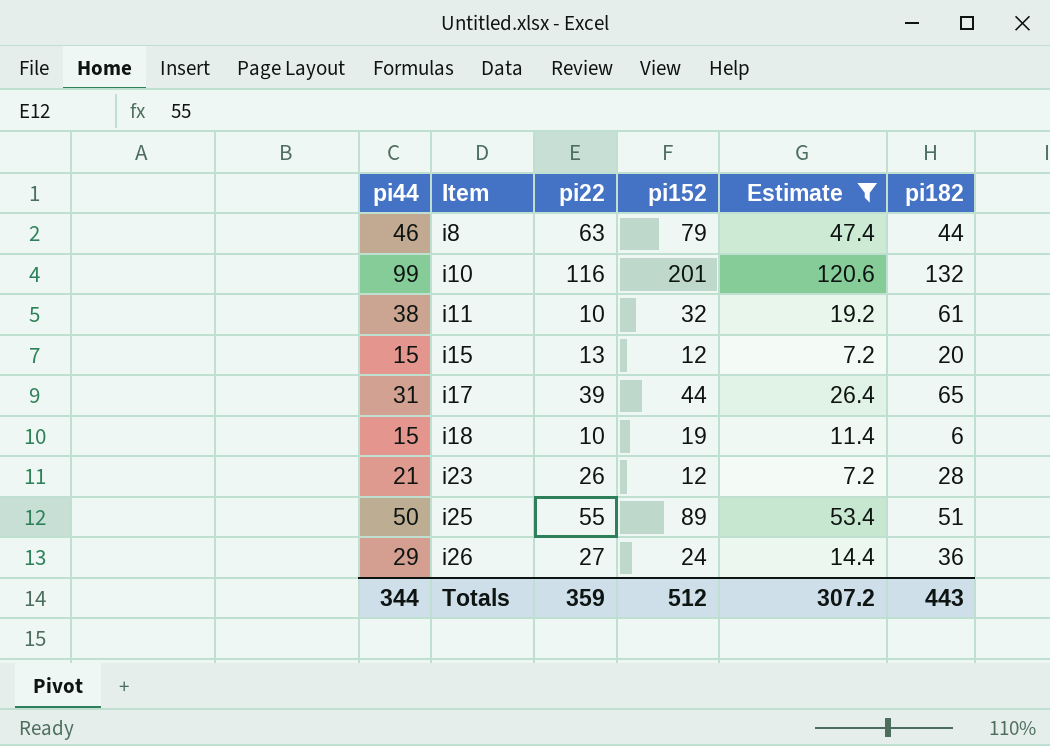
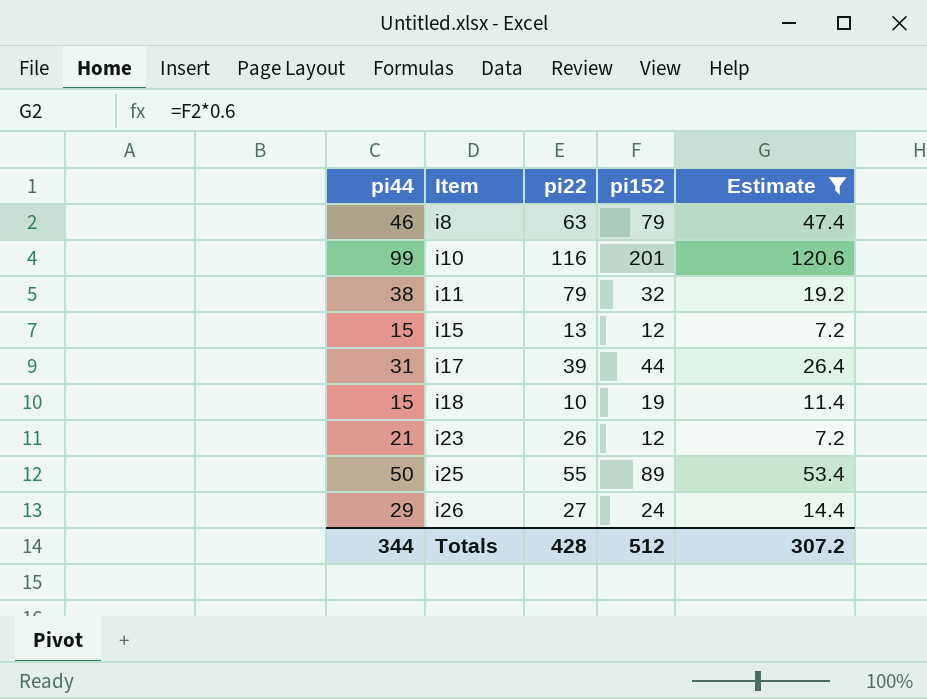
column pi182 | position: 6 -> none
i11 | pi22: 10 -> 79
Totals | pi22: 359 -> 428

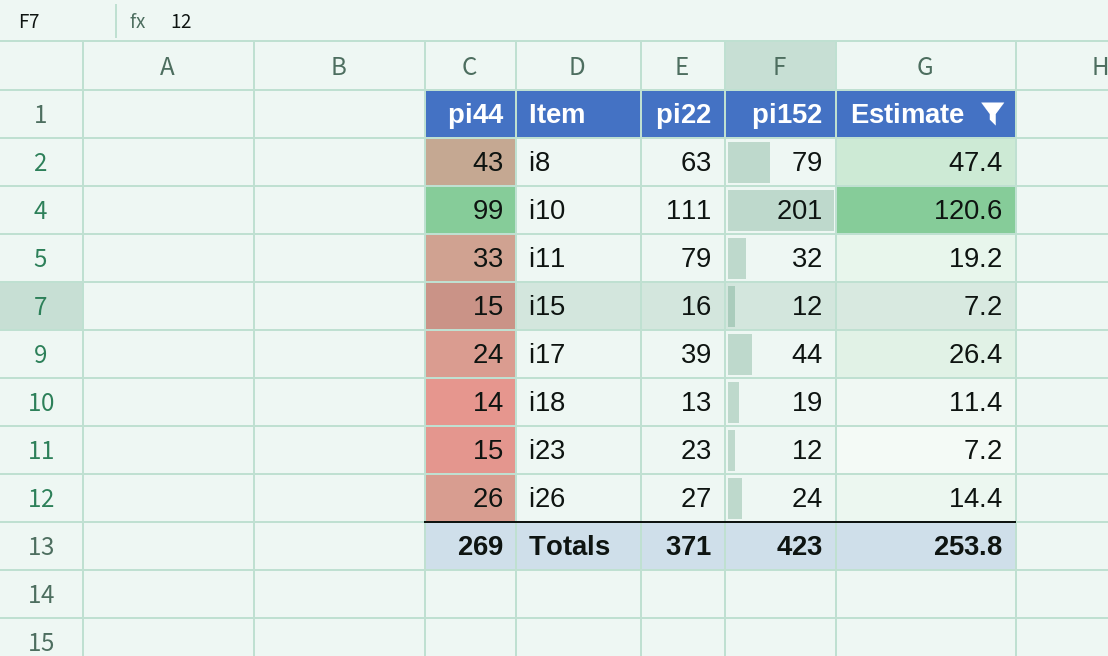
row i25: 50 | 55 | 89 | 53.4 -> none
i8 | pi44: 46 -> 43
i10 | pi22: 116 -> 111
i11 | pi44: 38 -> 33
i15 | pi22: 13 -> 16
i17 | pi44: 31 -> 24
i18 | pi44: 15 -> 14
i18 | pi22: 10 -> 13
i23 | pi44: 21 -> 15
i23 | pi22: 26 -> 23
i26 | pi44: 29 -> 26
Totals | pi44: 344 -> 269
Totals | pi22: 428 -> 371
Totals | pi152: 512 -> 423
Totals | Estimate: 307.2 -> 253.8

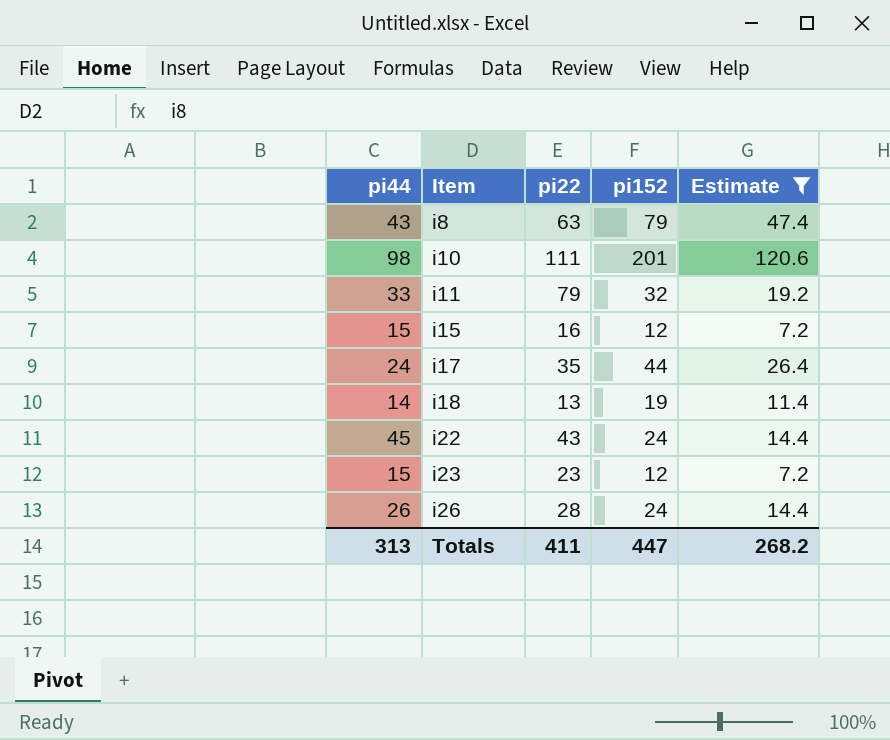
i10 | pi44: 99 -> 98
i17 | pi22: 39 -> 35
row i22: none -> 45 | 43 | 24 | 14.4
i26 | pi22: 27 -> 28
Totals | pi44: 269 -> 313
Totals | pi22: 371 -> 411
Totals | pi152: 423 -> 447
Totals | Estimate: 253.8 -> 268.2

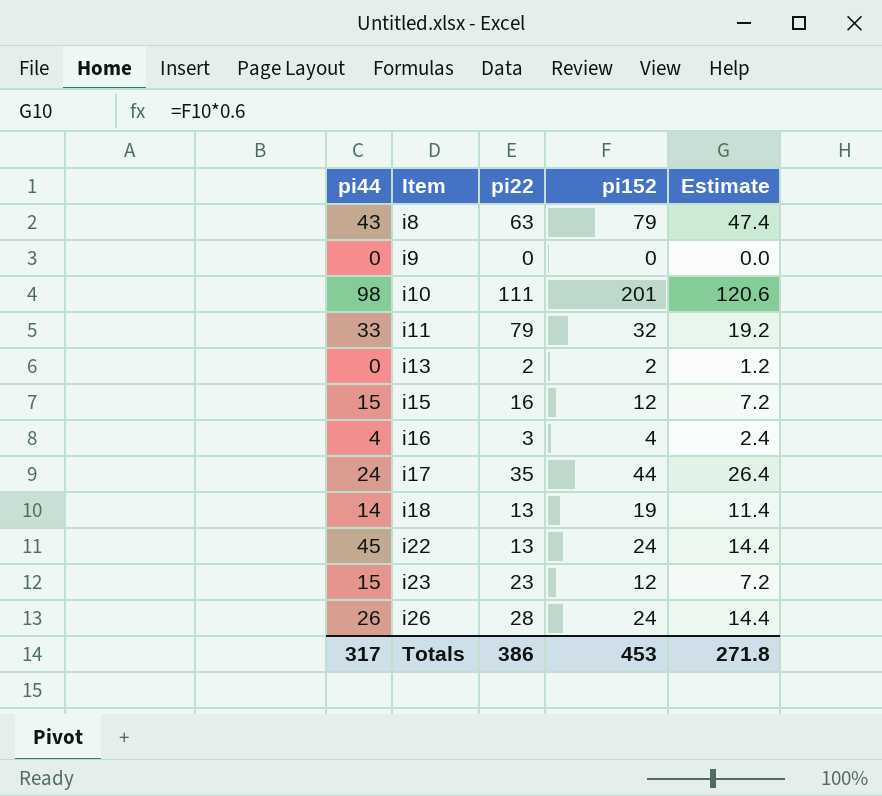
filter: Estimate >= 7.2 -> none
i22 | pi22: 43 -> 13
Totals | pi44: 313 -> 317
Totals | pi22: 411 -> 386
Totals | pi152: 447 -> 453
Totals | Estimate: 268.2 -> 271.8

